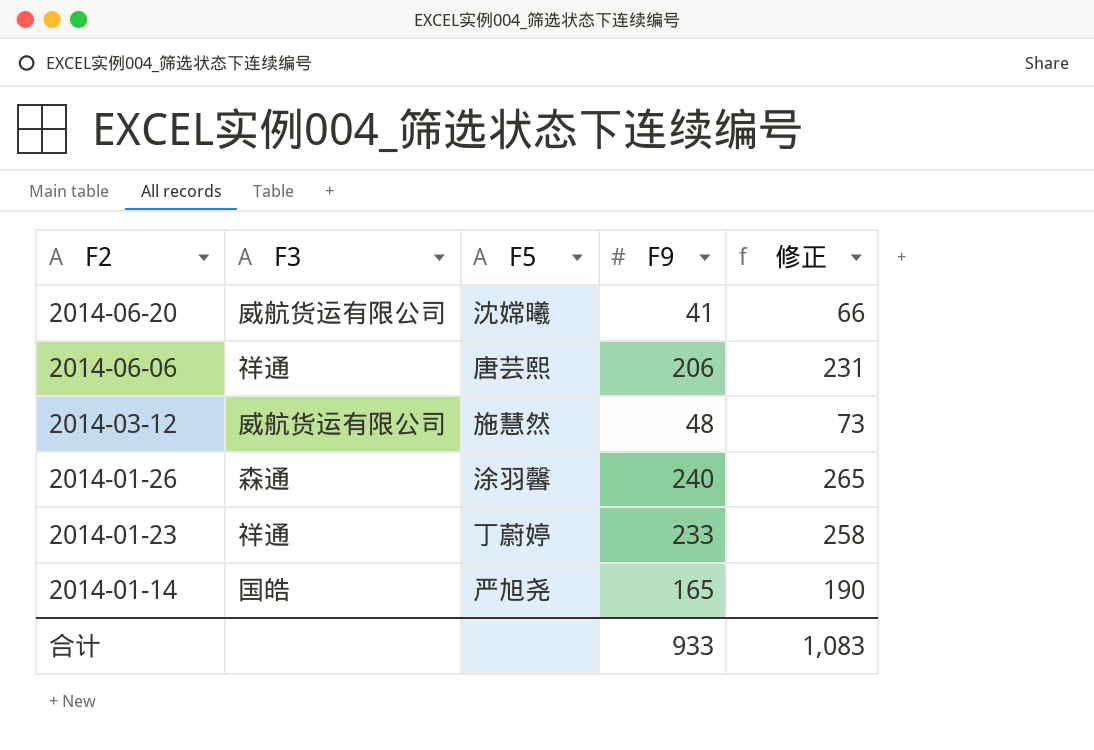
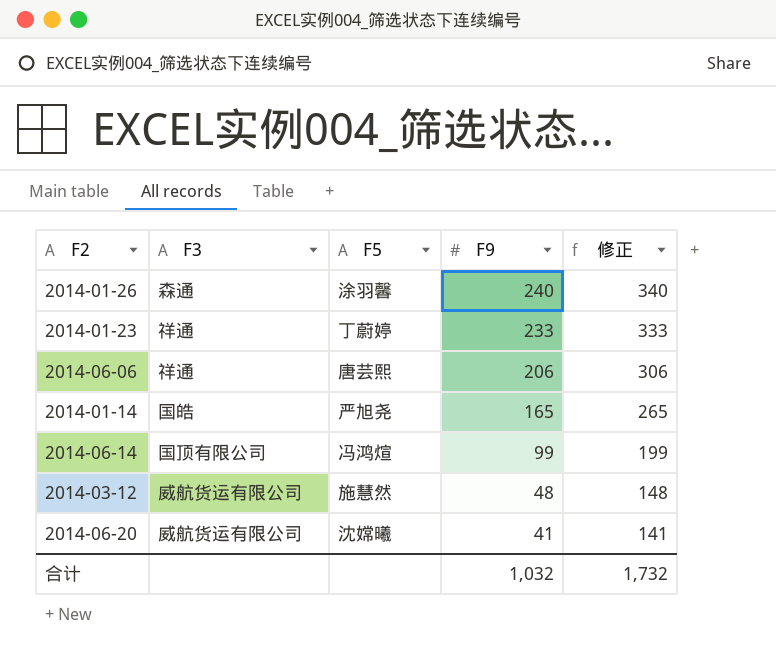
row order: F2 descending -> F9 descending
column 修正 | formula: [F9] + 25 -> [F9] + 100
row 2014-06-14: none -> 国顶有限公司 | 冯鸿煊 | 99 | 199
合计 | F9: 933 -> 1,032
合计 | 修正: 1,083 -> 1,732

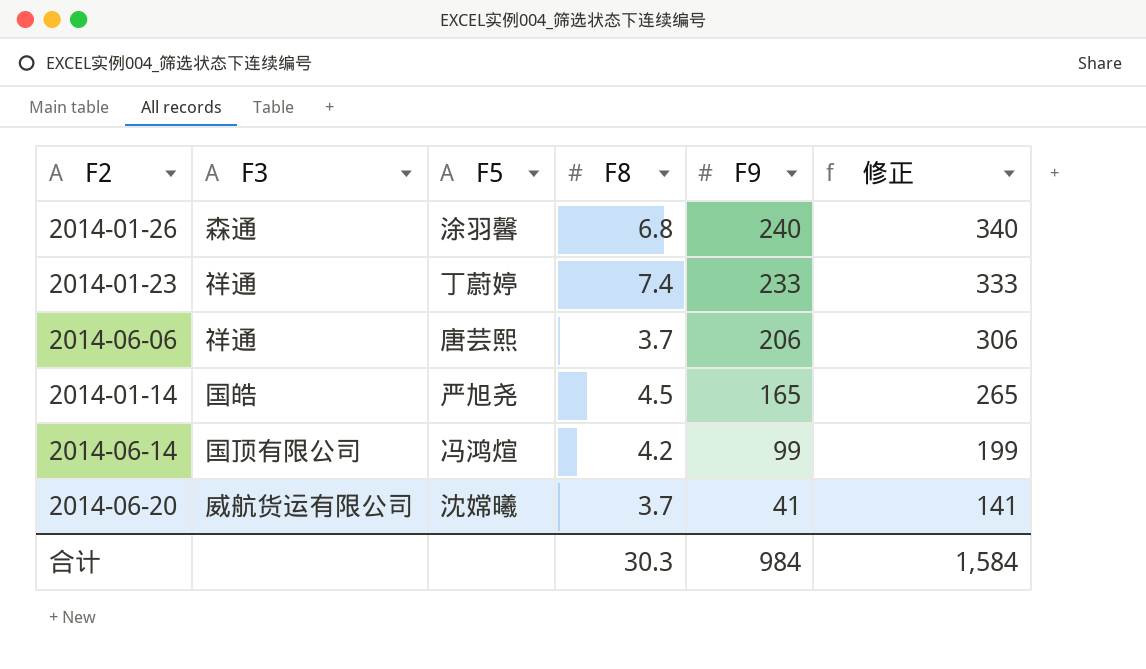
column F8 | position: none -> 4
row 2014-03-12: 威航货运有限公司 | 施慧然 | 48 | 148 -> none
合计 | F9: 1,032 -> 984
合计 | 修正: 1,732 -> 1,584

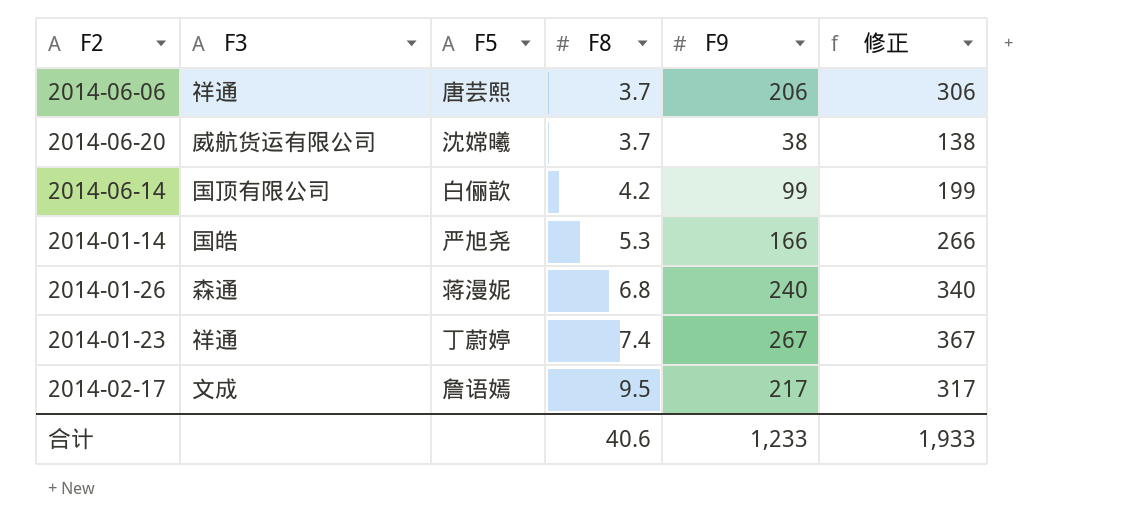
row order: F9 descending -> F8 ascending
2014-06-20 | F9: 41 -> 38
2014-06-20 | 修正: 141 -> 138
2014-06-14 | F5: 冯鸿煊 -> 白俪歆
2014-01-14 | F8: 4.5 -> 5.3
2014-01-14 | F9: 165 -> 166
2014-01-14 | 修正: 265 -> 266
2014-01-26 | F5: 涂羽馨 -> 蒋漫妮
2014-01-23 | F9: 233 -> 267
2014-01-23 | 修正: 333 -> 367
row 2014-02-17: none -> 文成 | 詹语嫣 | 9.5 | 217 | 317
合计 | F8: 30.3 -> 40.6
合计 | F9: 984 -> 1,233
合计 | 修正: 1,584 -> 1,933

